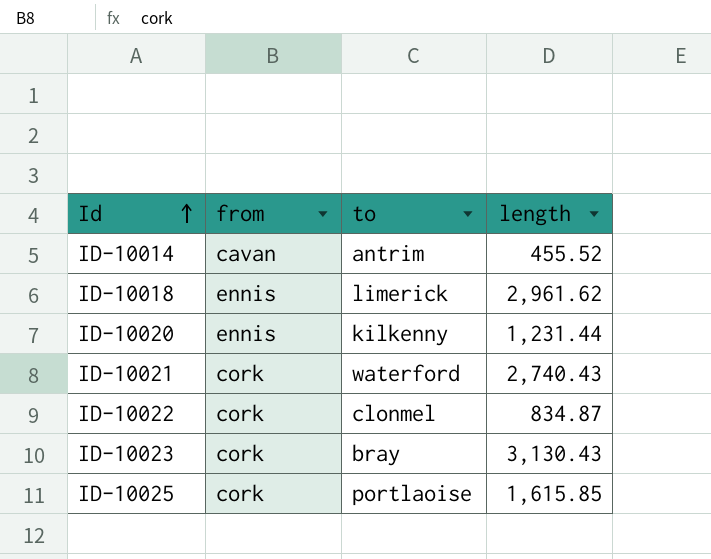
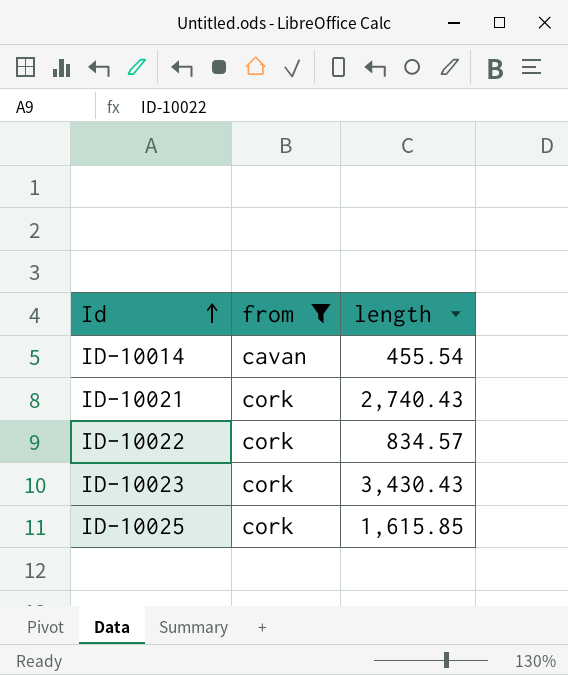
filter: none -> from != ennis
column to | position: 3 -> none
ID-10014 | length: 455.52 -> 455.54
ID-10022 | length: 834.87 -> 834.57
ID-10023 | length: 3,130.43 -> 3,430.43

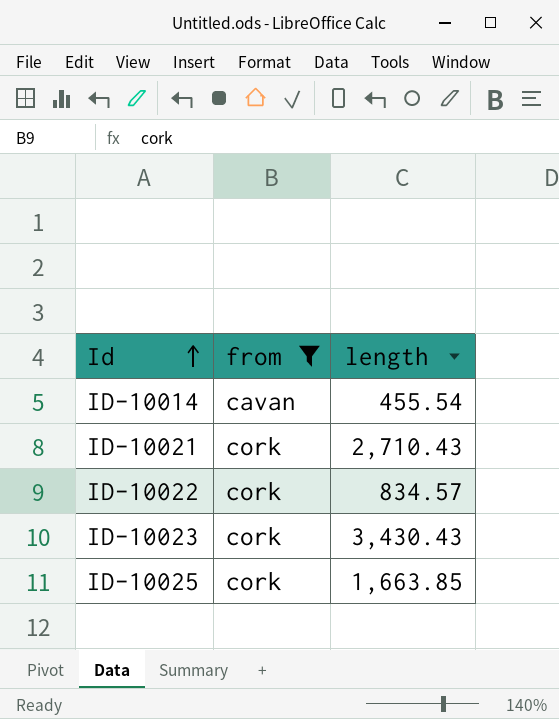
ID-10021 | length: 2,740.43 -> 2,710.43
ID-10025 | length: 1,615.85 -> 1,663.85

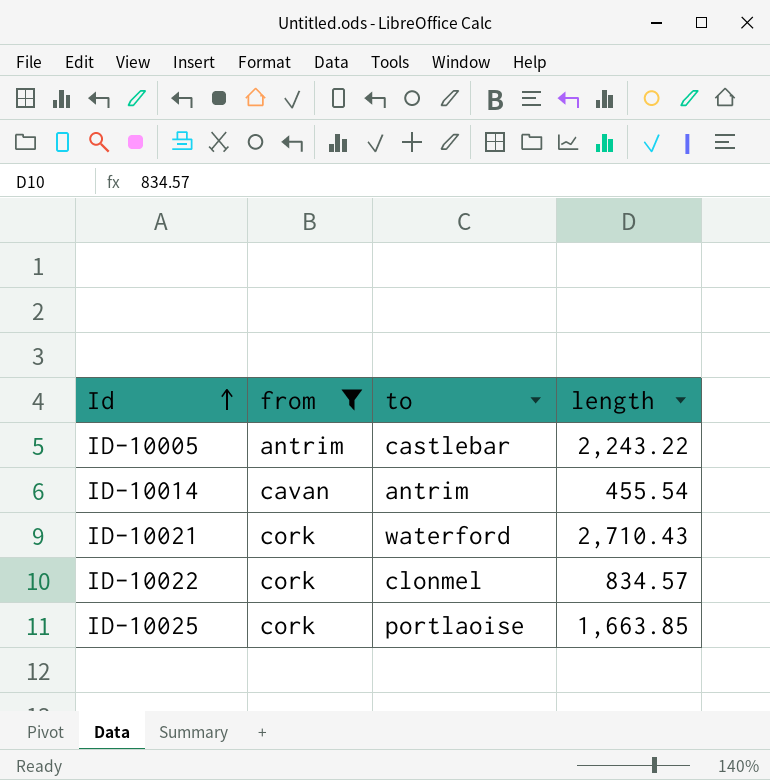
column to | position: none -> 3
row ID-10023: cork | 3,430.43 -> none
row ID-10005: none -> antrim | castlebar | 2,243.22

